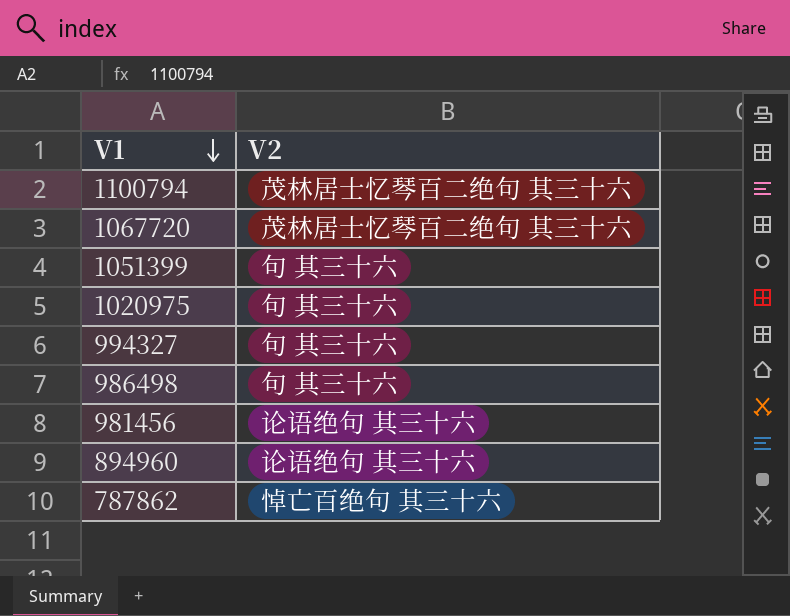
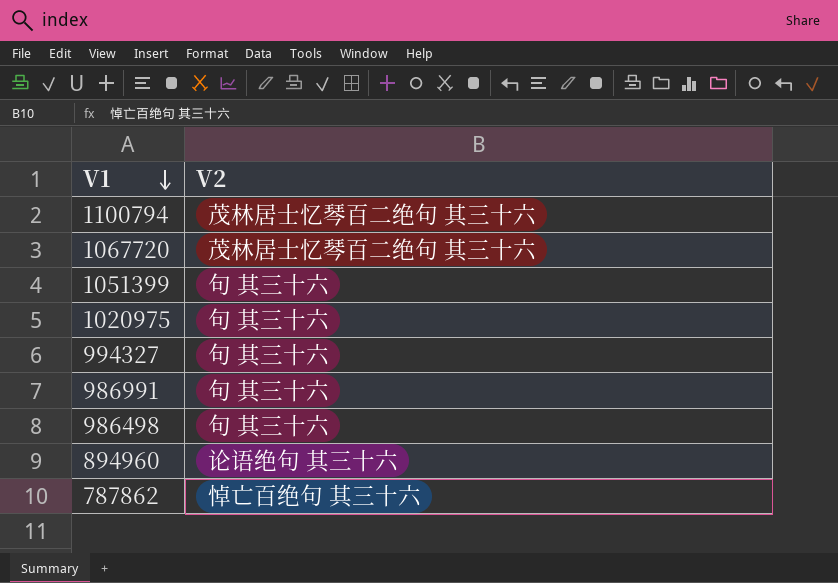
row 981456: 论语绝句 其三十六 -> none
row 986991: none -> 句 其三十六

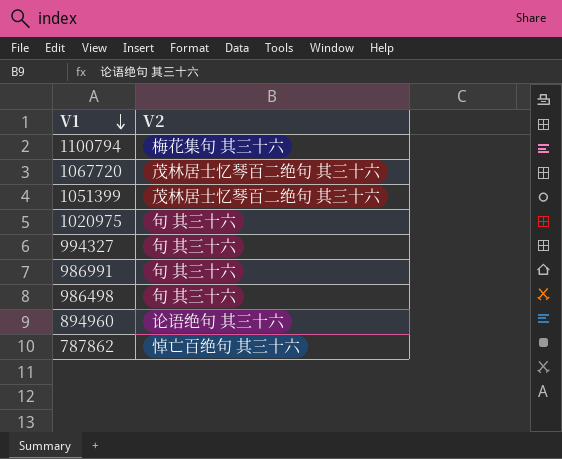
1100794 | V2: 茂林居士忆琴百二绝句 其三十六 -> 梅花集句 其三十六
1051399 | V2: 句 其三十六 -> 茂林居士忆琴百二绝句 其三十六

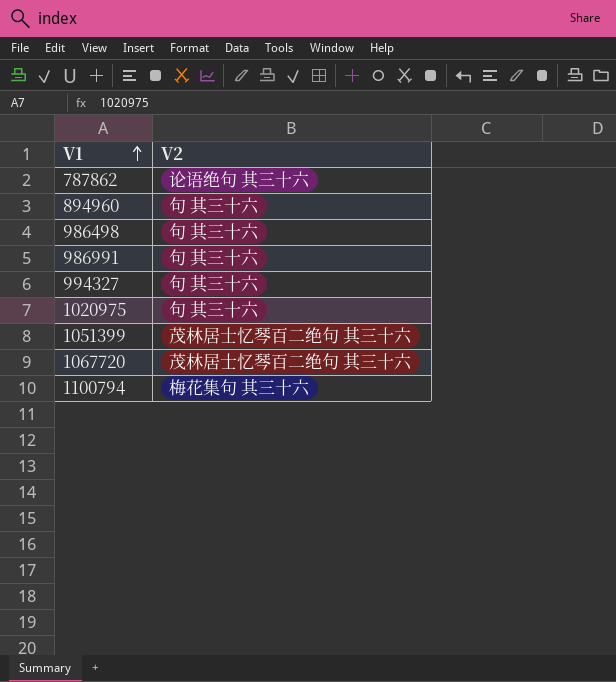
row order: V1 descending -> V1 ascending
787862 | V2: 悼亡百绝句 其三十六 -> 论语绝句 其三十六
894960 | V2: 论语绝句 其三十六 -> 句 其三十六

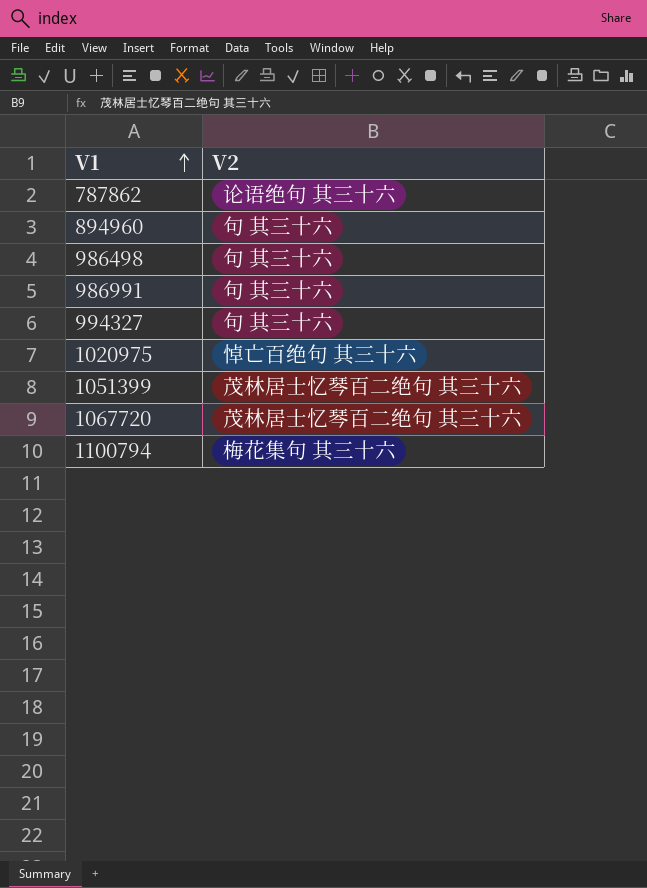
1020975 | V2: 句 其三十六 -> 悼亡百绝句 其三十六

